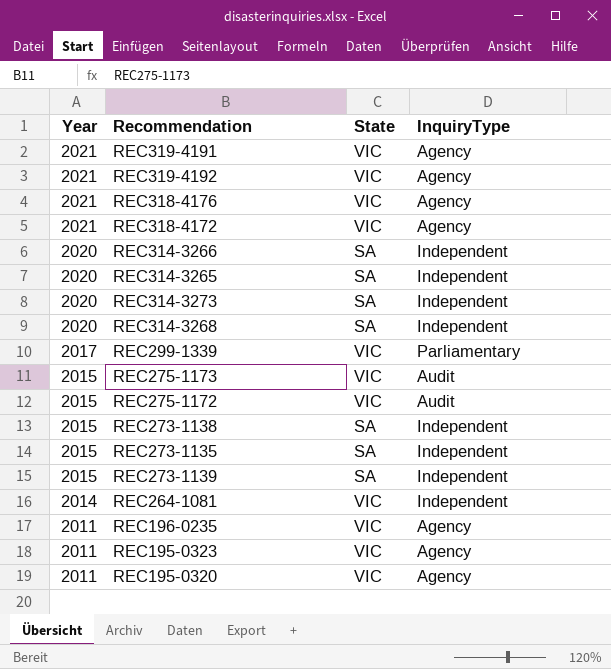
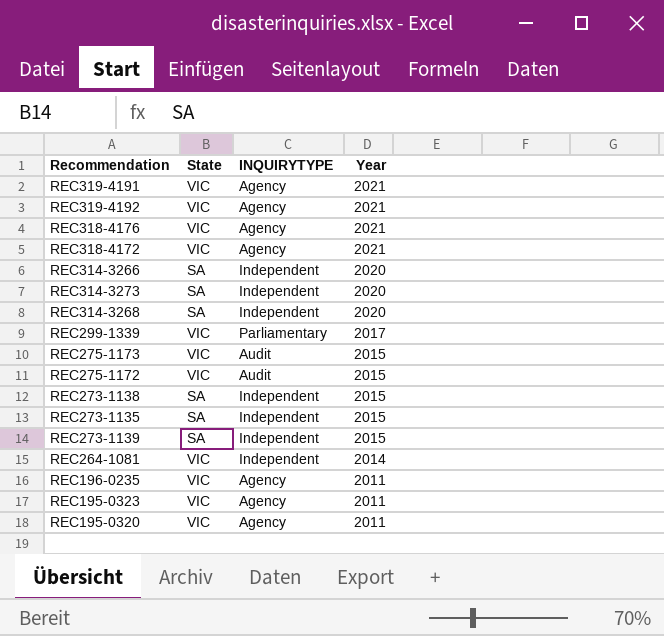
column name: InquiryType -> INQUIRYTYPE
column Year | position: 1 -> 4
row REC314-3265: 2020 | SA | Independent -> none

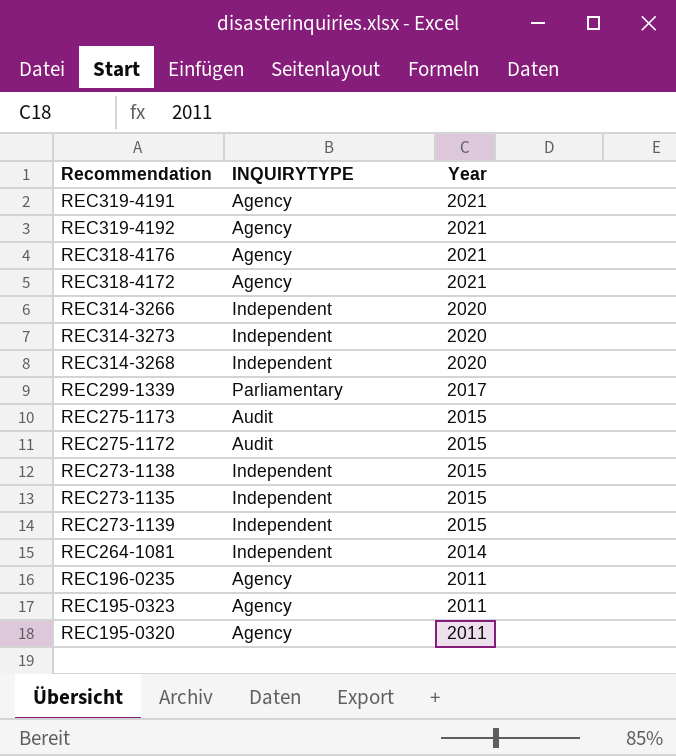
column State | position: 2 -> none

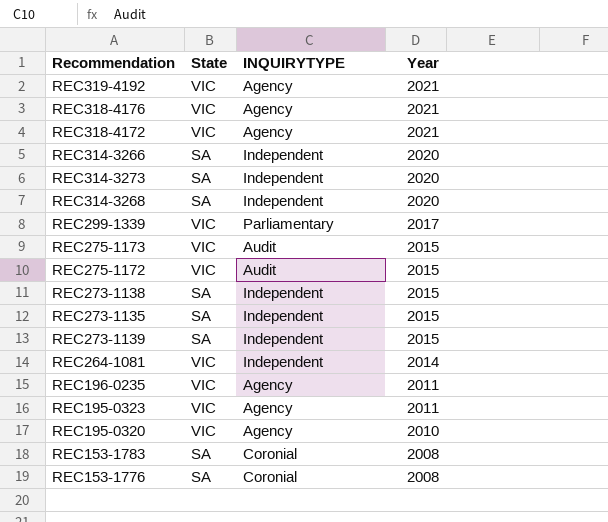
column State | position: none -> 2
row REC319-4191: Agency | 2021 -> none
REC195-0320 | Year: 2011 -> 2010
row REC153-1783: none -> SA | Coronial | 2008
row REC153-1776: none -> SA | Coronial | 2008

